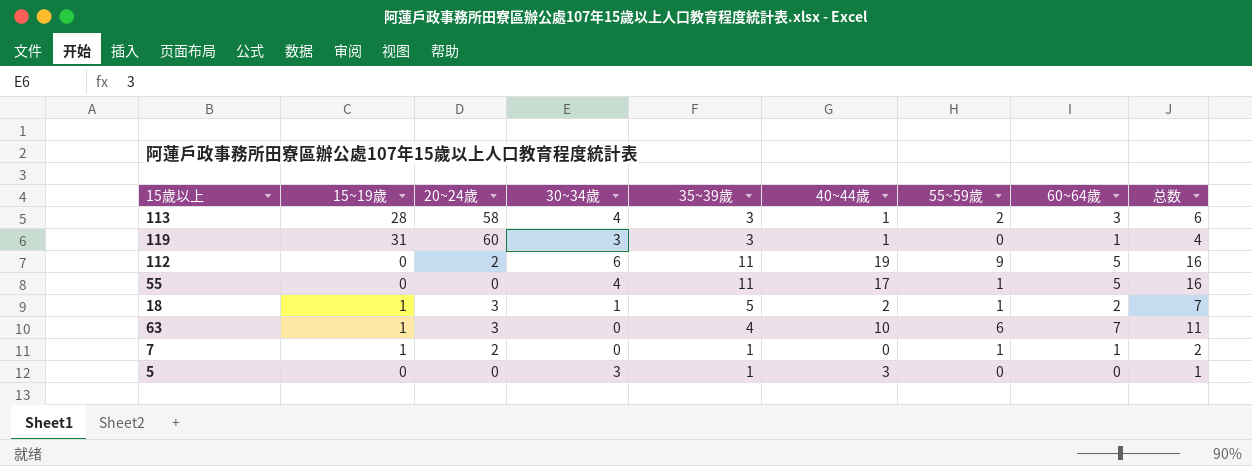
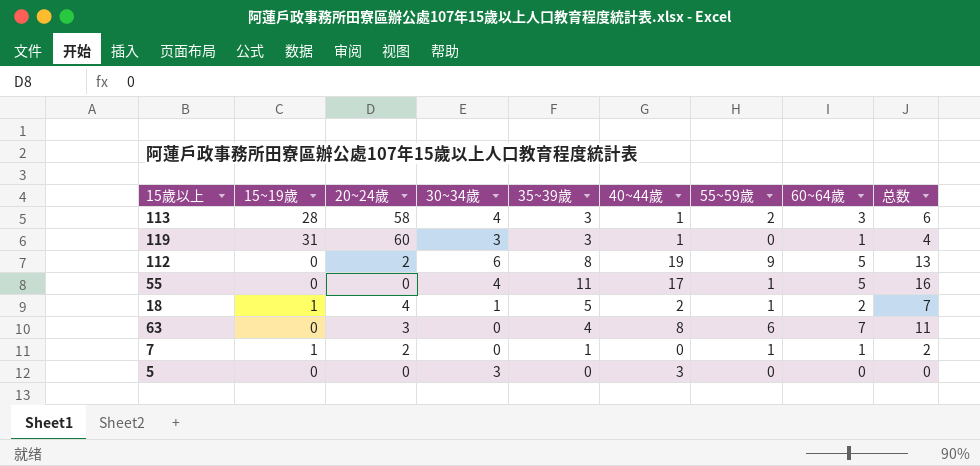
112 | 35~39歲: 11 -> 8
112 | 总数: 16 -> 13
18 | 20~24歲: 3 -> 4
63 | 15~19歲: 1 -> 0
63 | 40~44歲: 10 -> 8
5 | 35~39歲: 1 -> 0
5 | 总数: 1 -> 0

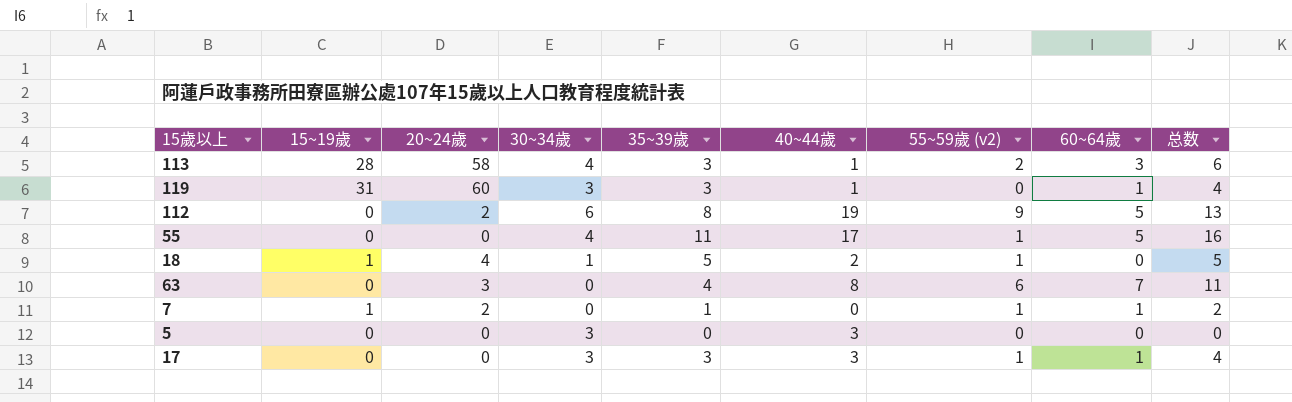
column name: 55~59歲 -> 55~59歲 (v2)
18 | 60~64歲: 2 -> 0
18 | 总数: 7 -> 5
row 17: none -> 0 | 0 | 3 | 3 | 3 | 1 | 1 | 4

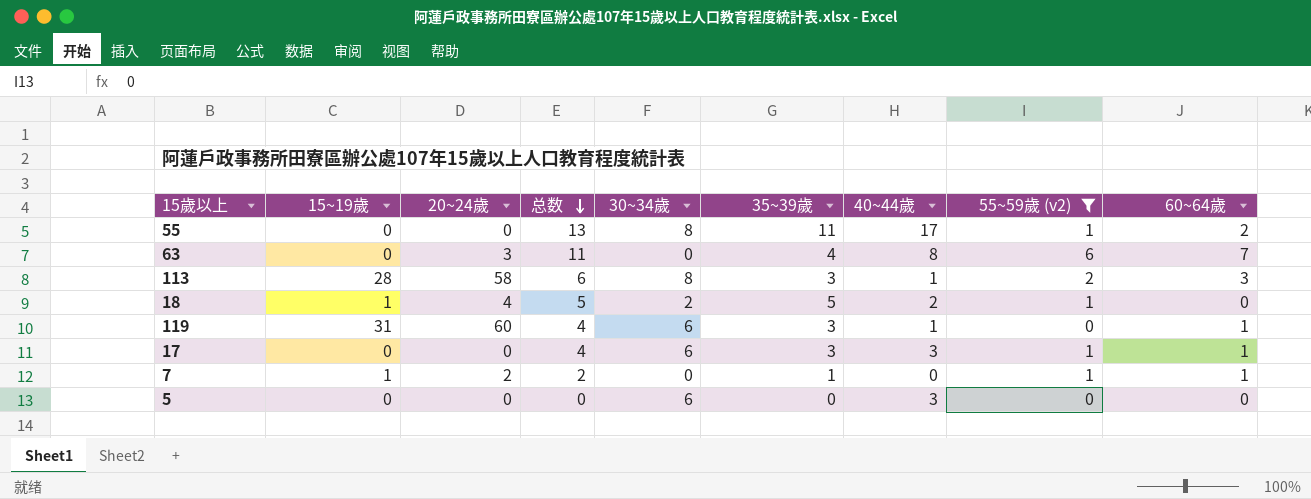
filter: none -> 55~59歲 (v2) != 9
row order: none -> 总数 descending
column 总数 | position: 9 -> 4
55 | 总数: 16 -> 13
55 | 30~34歲: 4 -> 8
55 | 60~64歲: 5 -> 2
113 | 30~34歲: 4 -> 8
18 | 30~34歲: 1 -> 2
119 | 30~34歲: 3 -> 6
17 | 30~34歲: 3 -> 6
5 | 30~34歲: 3 -> 6

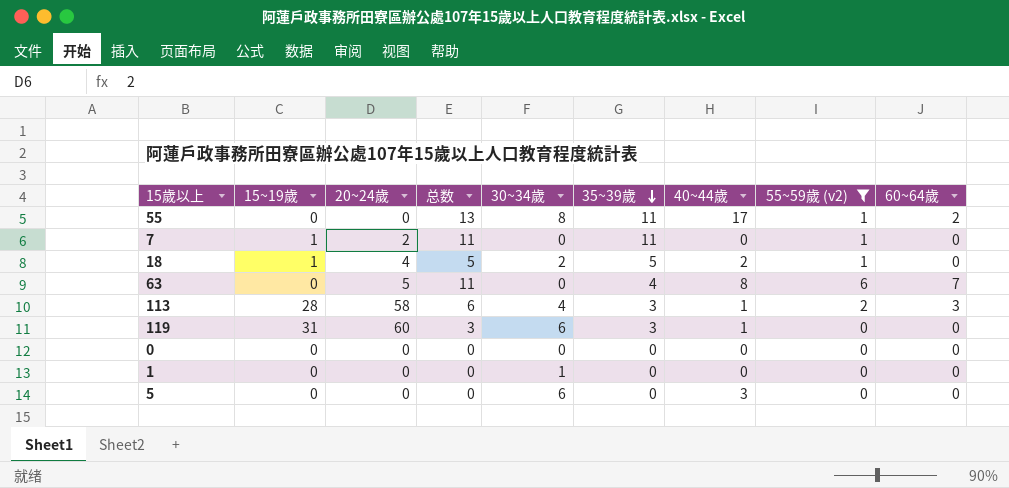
row order: 总数 descending -> 35~39歲 descending
row 17: 0 | 0 | 4 | 6 | 3 | 3 | 1 | 1 -> none
7 | 总数: 2 -> 11
7 | 35~39歲: 1 -> 11
7 | 60~64歲: 1 -> 0
63 | 20~24歲: 3 -> 5
113 | 30~34歲: 8 -> 4
119 | 总数: 4 -> 3
119 | 60~64歲: 1 -> 0
row 0: none -> 0 | 0 | 0 | 0 | 0 | 0 | 0 | 0
row 1: none -> 0 | 0 | 0 | 1 | 0 | 0 | 0 | 0

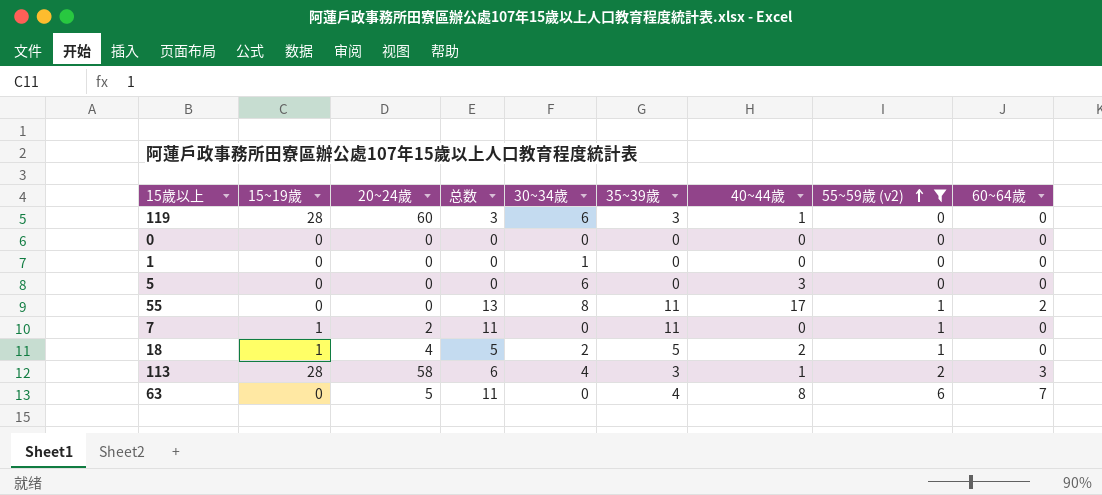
row order: 35~39歲 descending -> 55~59歲 (v2) ascending
119 | 15~19歲: 31 -> 28

